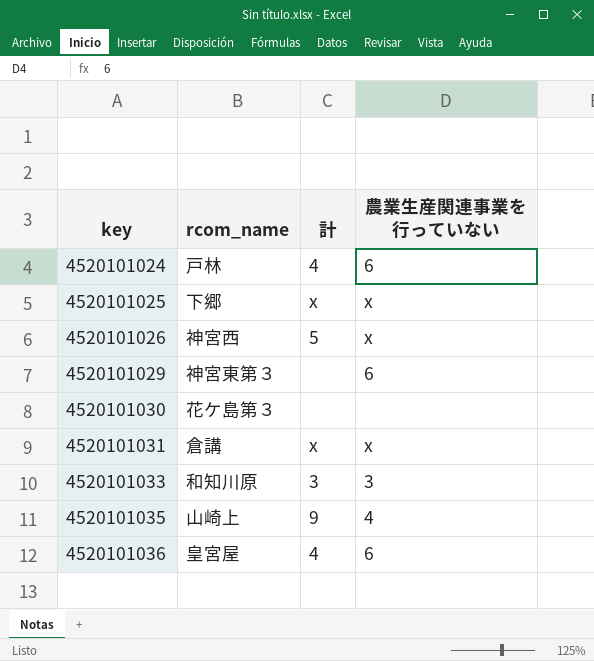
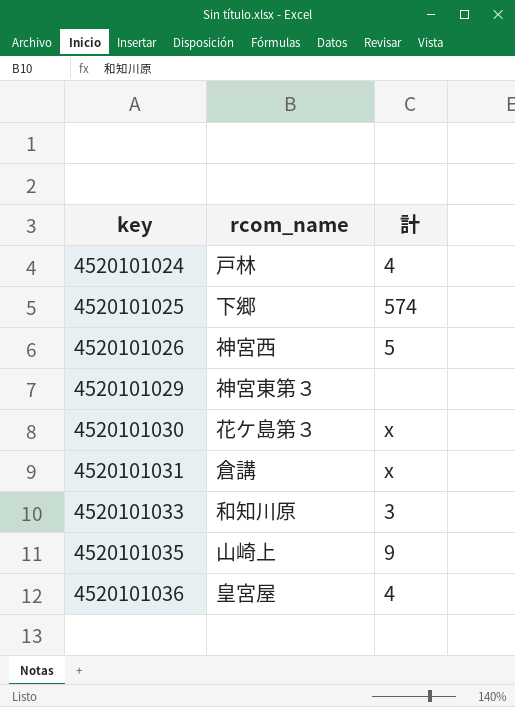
column 農業生産関連事業を行っていない | position: 4 -> none
4520101025 | 計: x -> 574
4520101030 | 計: none -> x

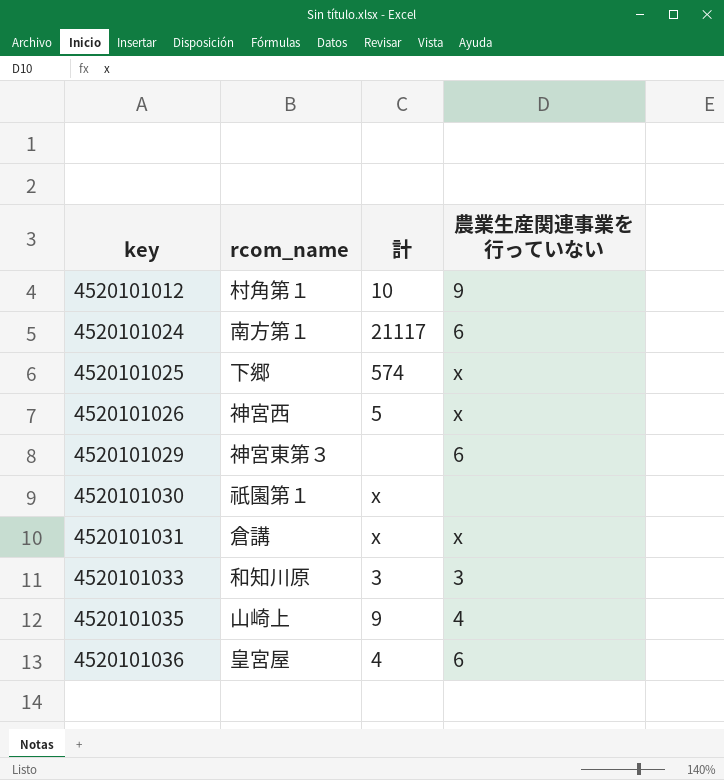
column 農業生産関連事業を行っていない | position: none -> 4
row 4520101012: none -> 村角第１ | 10 | 9
4520101024 | rcom_name: 戸林 -> 南方第１
4520101024 | 計: 4 -> 21117
4520101030 | rcom_name: 花ケ島第３ -> 祇園第１

